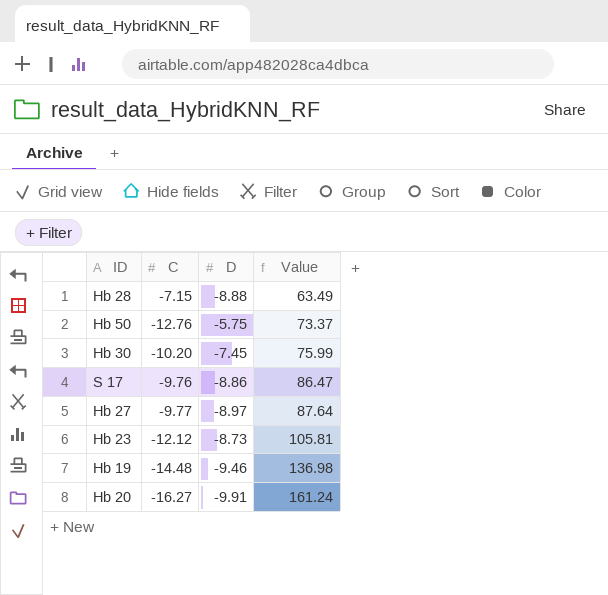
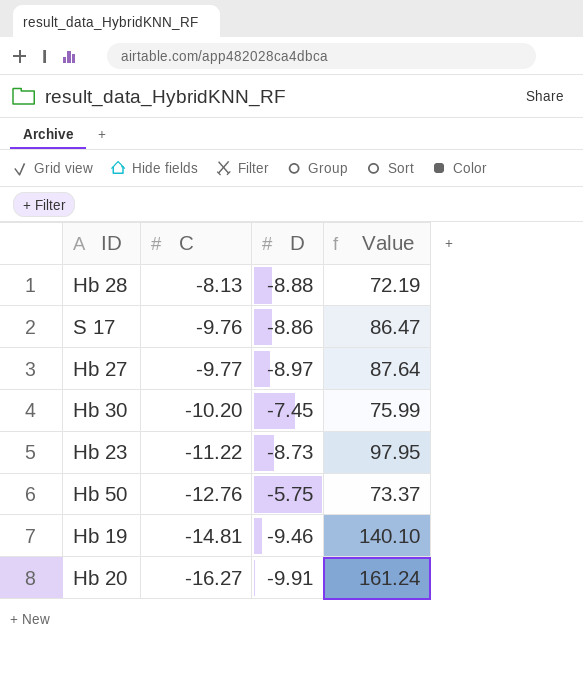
row order: Value ascending -> C descending
Hb 28 | C: -7.15 -> -8.13
Hb 28 | Value: 63.49 -> 72.19
Hb 23 | C: -12.12 -> -11.22
Hb 23 | Value: 105.81 -> 97.95
Hb 19 | C: -14.48 -> -14.81
Hb 19 | Value: 136.98 -> 140.10

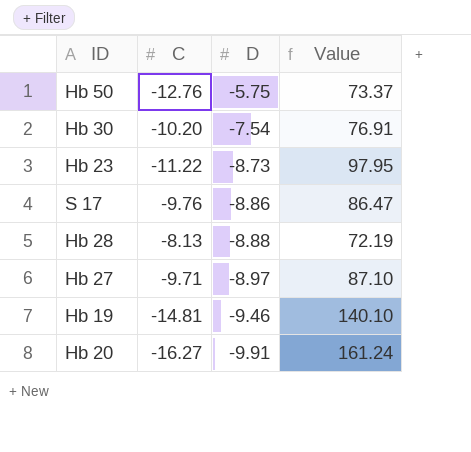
row order: C descending -> D descending
Hb 30 | D: -7.45 -> -7.54
Hb 30 | Value: 75.99 -> 76.91
Hb 27 | C: -9.77 -> -9.71
Hb 27 | Value: 87.64 -> 87.10

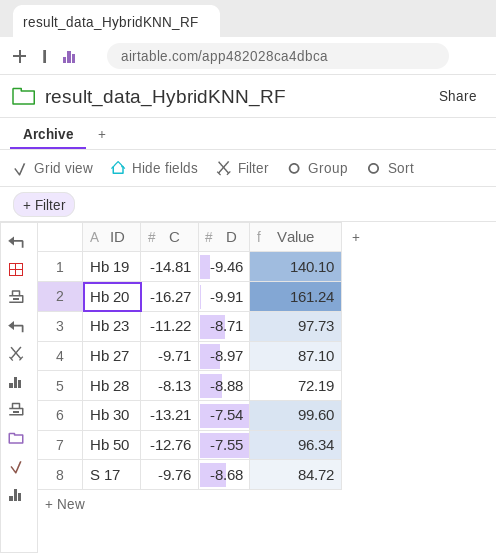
row order: D descending -> ID ascending
Hb 23 | D: -8.73 -> -8.71
Hb 23 | Value: 97.95 -> 97.73
Hb 30 | C: -10.20 -> -13.21
Hb 30 | Value: 76.91 -> 99.60
Hb 50 | D: -5.75 -> -7.55
Hb 50 | Value: 73.37 -> 96.34
S 17 | D: -8.86 -> -8.68
S 17 | Value: 86.47 -> 84.72

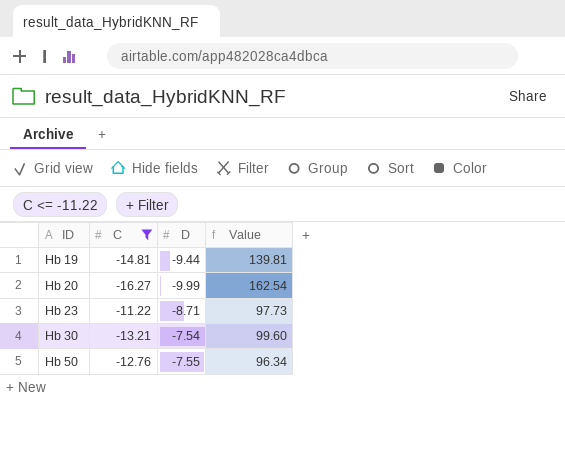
filter: none -> C <= -11.22
Hb 19 | D: -9.46 -> -9.44
Hb 19 | Value: 140.10 -> 139.81
Hb 20 | D: -9.91 -> -9.99
Hb 20 | Value: 161.24 -> 162.54

